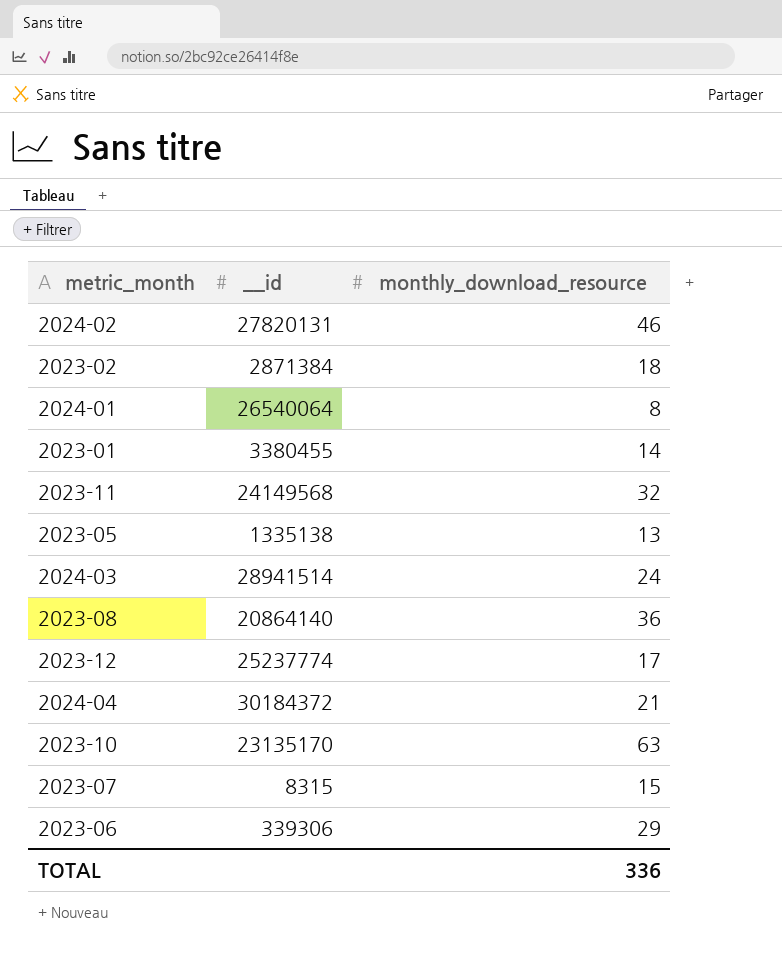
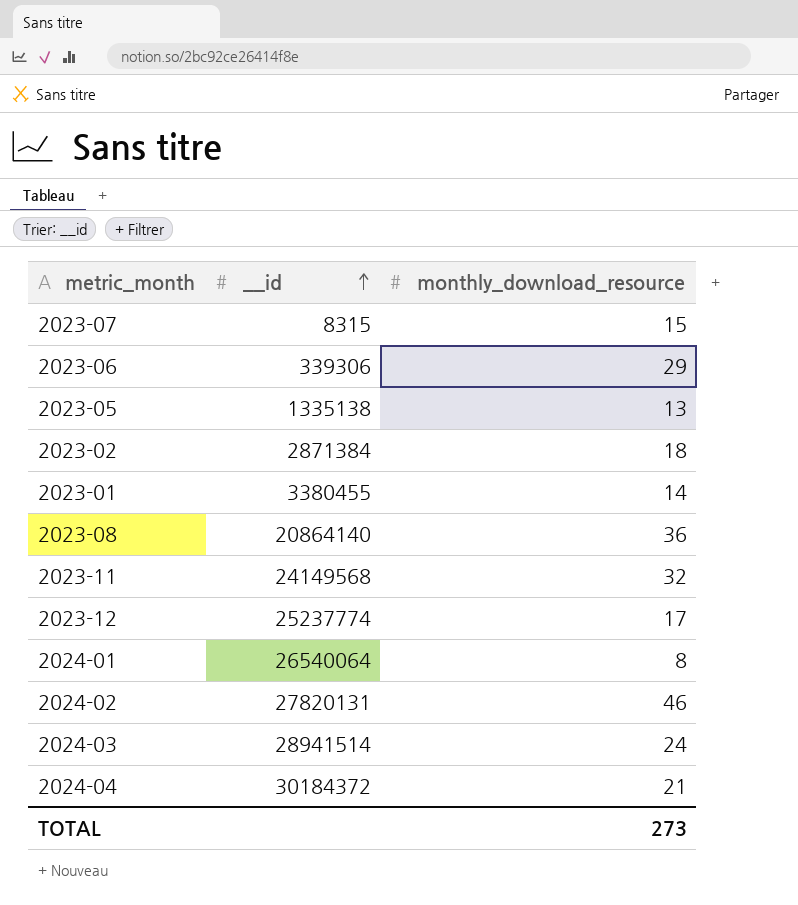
row order: none -> __id ascending
row 2023-10: 23135170 | 63 -> none
TOTAL | monthly_download_resource: 336 -> 273

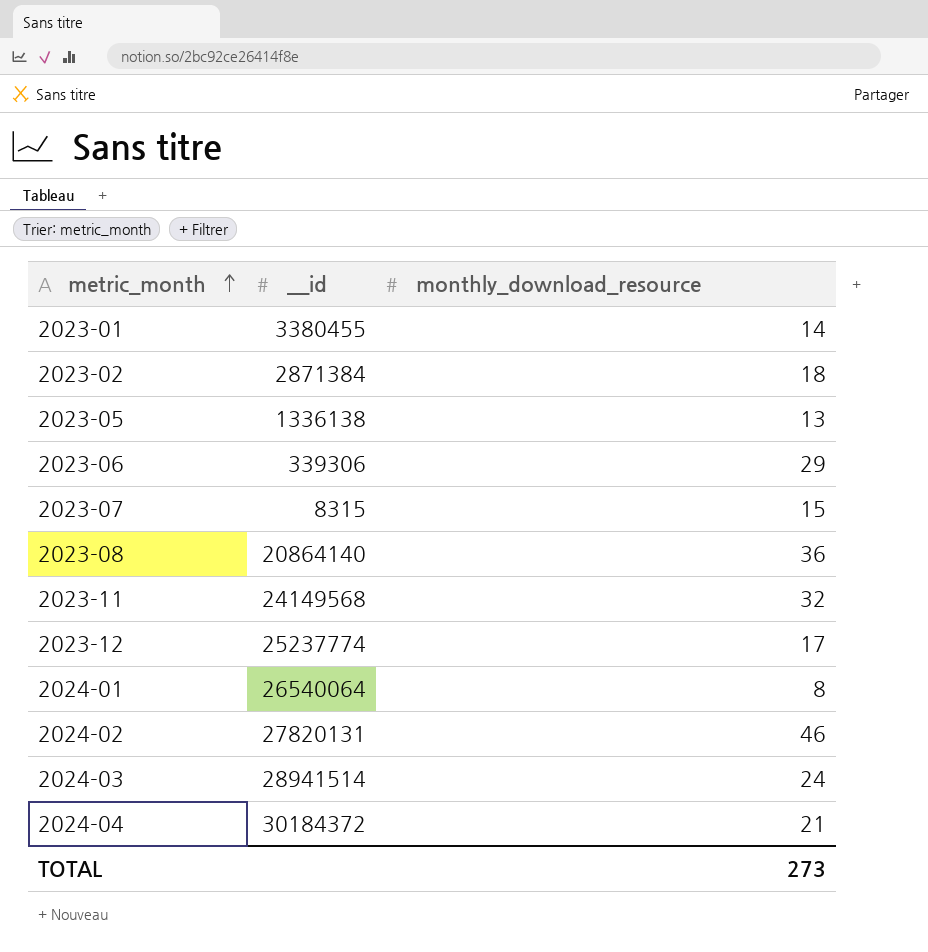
row order: __id ascending -> metric_month ascending
2023-05 | __id: 1335138 -> 1336138

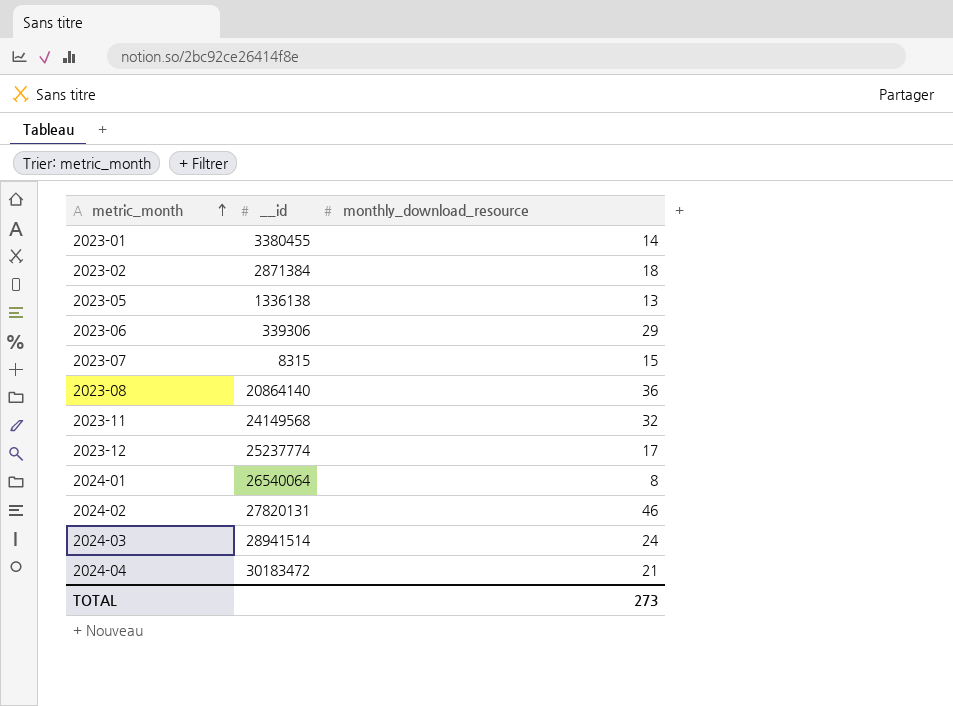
2024-04 | __id: 30184372 -> 30183472

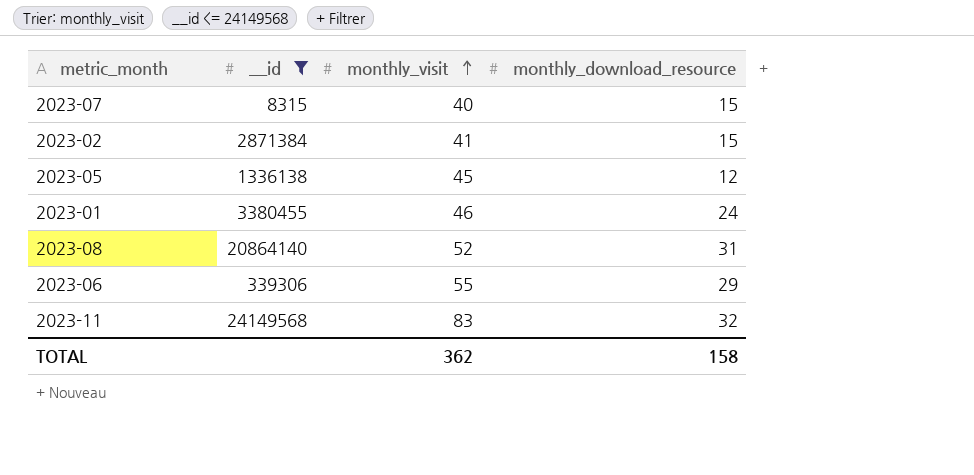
filter: none -> __id <= 24149568
row order: metric_month ascending -> monthly_visit ascending
column monthly_visit | position: none -> 3
2023-02 | monthly_download_resource: 18 -> 15
2023-05 | monthly_download_resource: 13 -> 12
2023-01 | monthly_download_resource: 14 -> 24
2023-08 | monthly_download_resource: 36 -> 31
TOTAL | monthly_download_resource: 273 -> 158

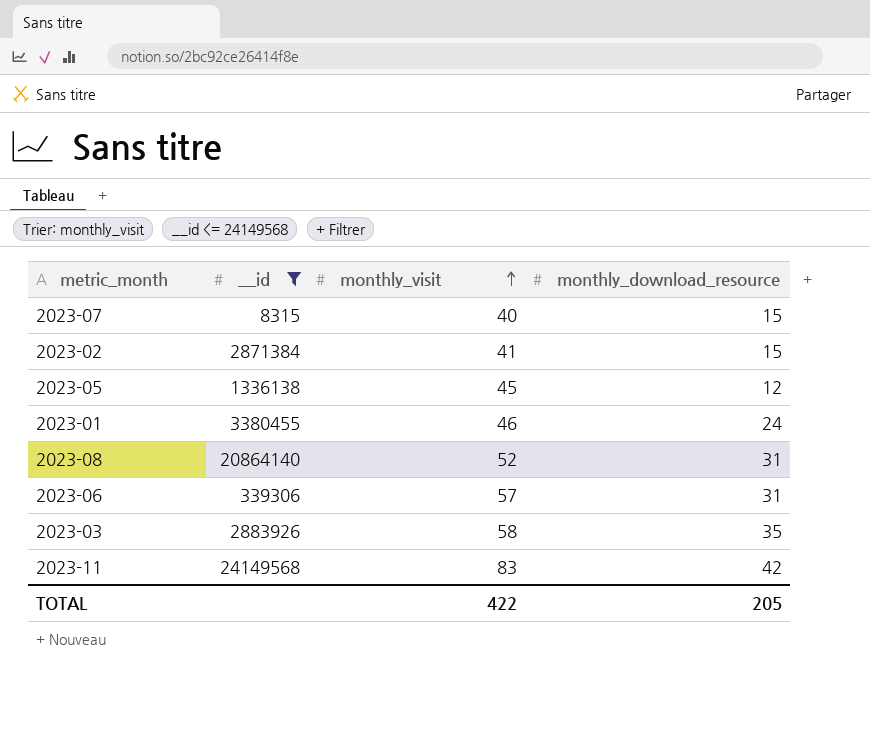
2023-06 | monthly_visit: 55 -> 57
2023-06 | monthly_download_resource: 29 -> 31
row 2023-03: none -> 2883926 | 58 | 35
2023-11 | monthly_download_resource: 32 -> 42
TOTAL | monthly_visit: 362 -> 422
TOTAL | monthly_download_resource: 158 -> 205

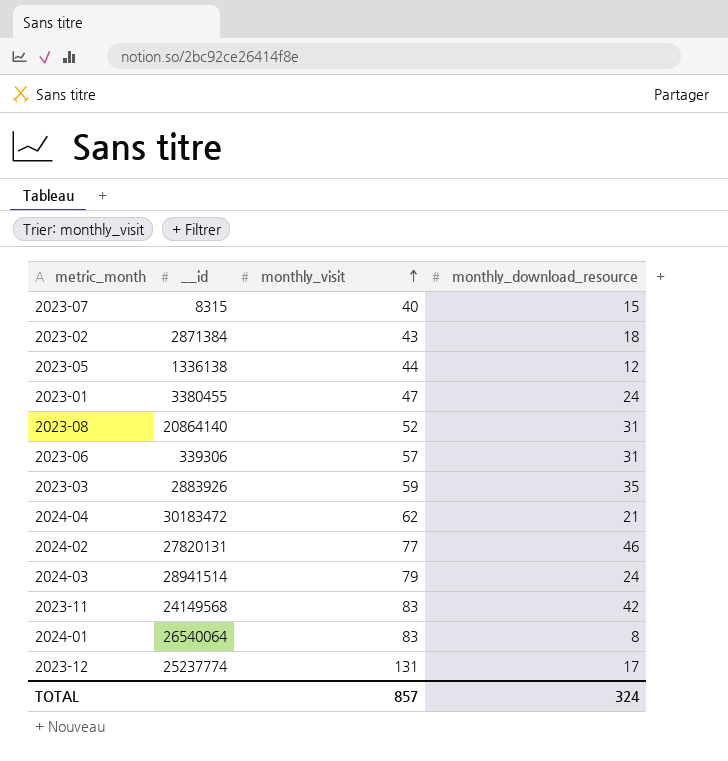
filter: __id <= 24149568 -> none
2023-02 | monthly_visit: 41 -> 43
2023-02 | monthly_download_resource: 15 -> 18
2023-05 | monthly_visit: 45 -> 44
2023-01 | monthly_visit: 46 -> 47
2023-03 | monthly_visit: 58 -> 59
TOTAL | monthly_visit: 422 -> 857
TOTAL | monthly_download_resource: 205 -> 324

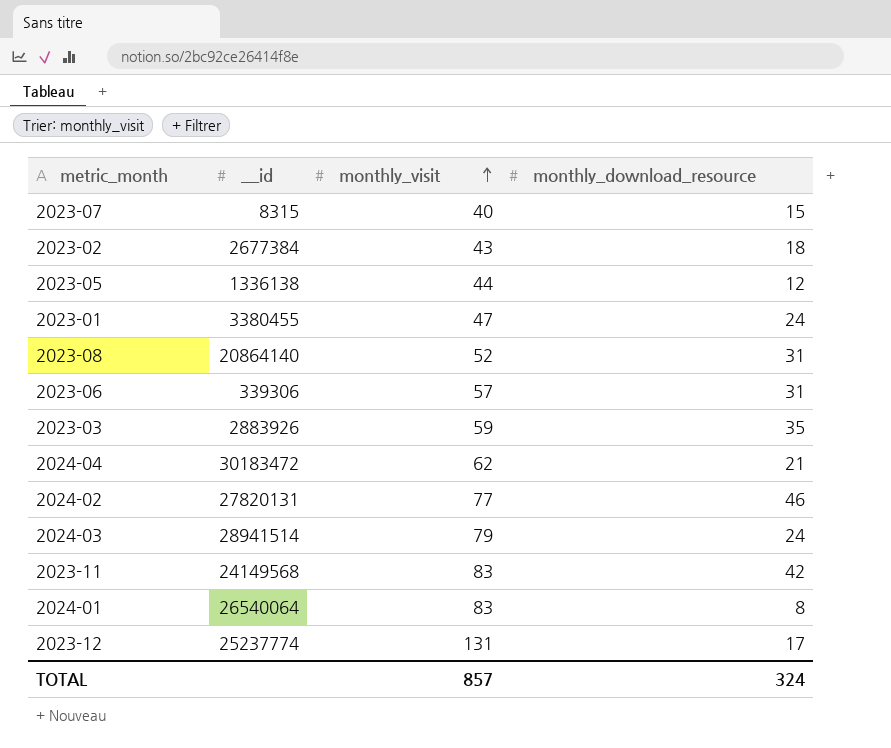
2023-02 | __id: 2871384 -> 2677384

